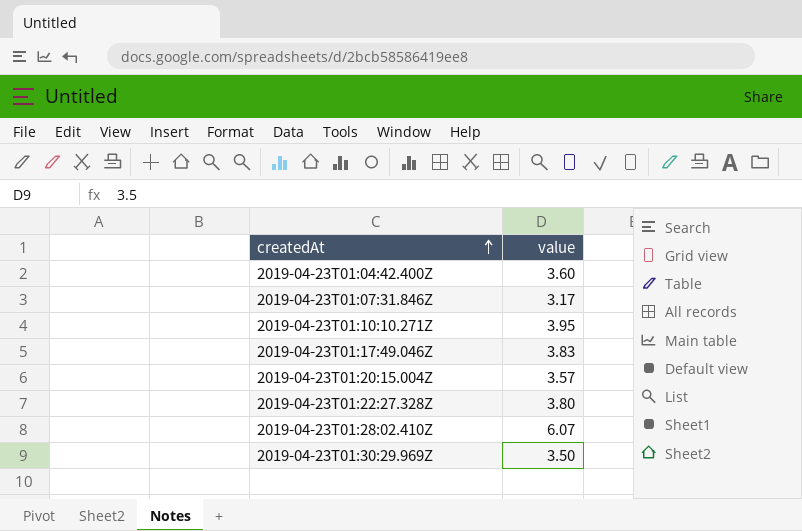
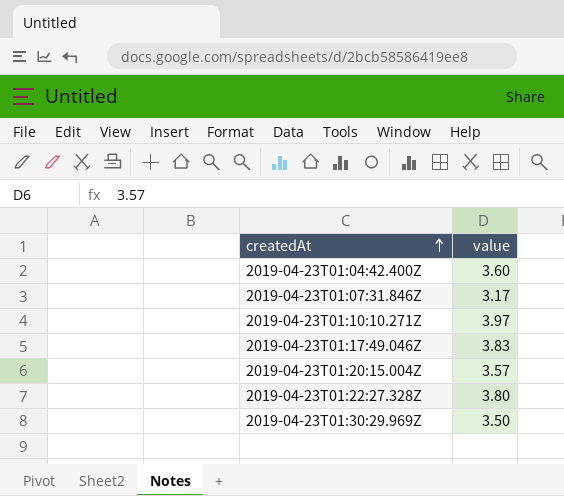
row 2019-04-23T01:28:02.410Z: 6.07 -> none
2019-04-23T01:10:10.271Z | value: 3.95 -> 3.97

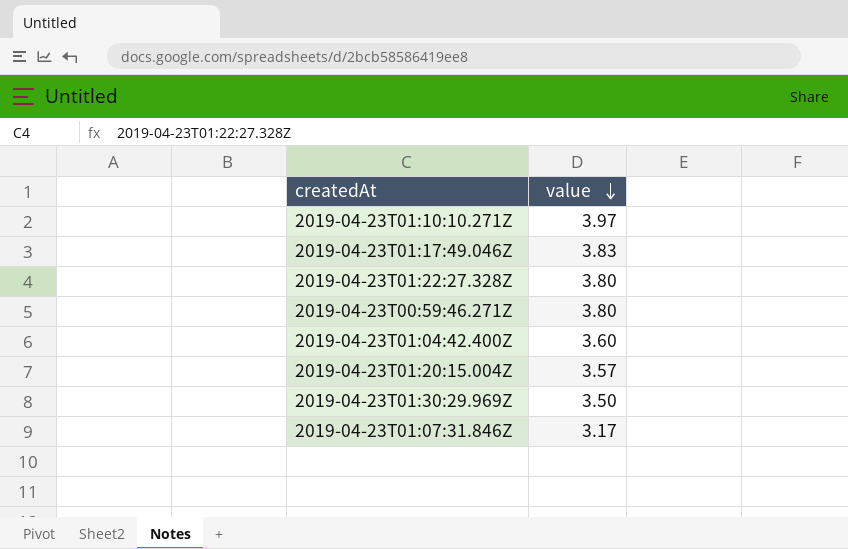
row order: createdAt ascending -> value descending
row 2019-04-23T00:59:46.271Z: none -> 3.80

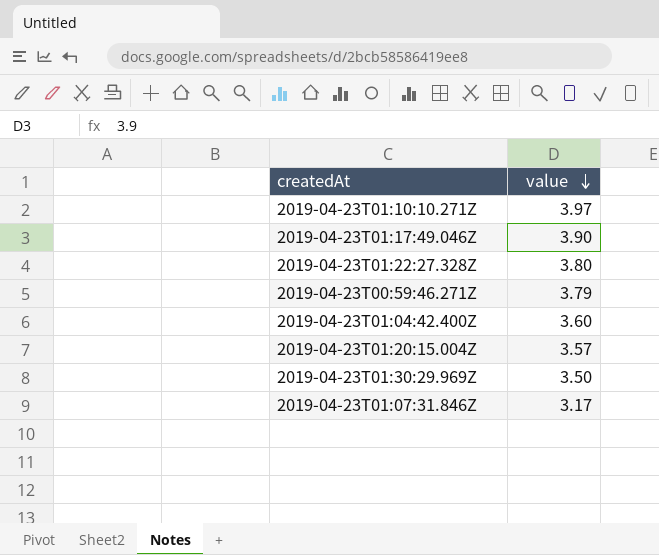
2019-04-23T01:17:49.046Z | value: 3.83 -> 3.90
2019-04-23T00:59:46.271Z | value: 3.80 -> 3.79

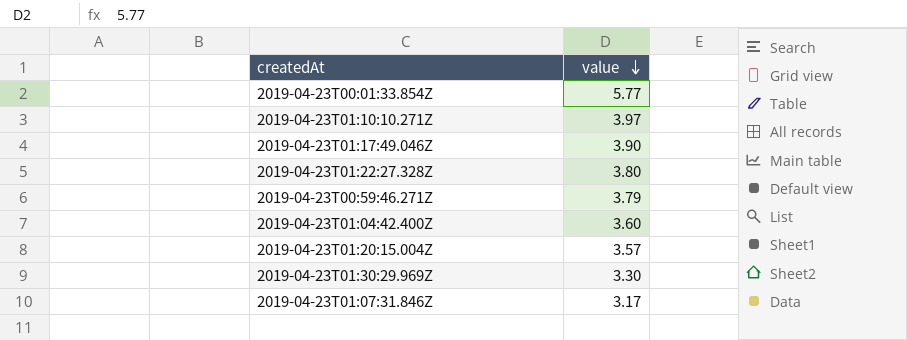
row 2019-04-23T00:01:33.854Z: none -> 5.77
2019-04-23T01:30:29.969Z | value: 3.50 -> 3.30

